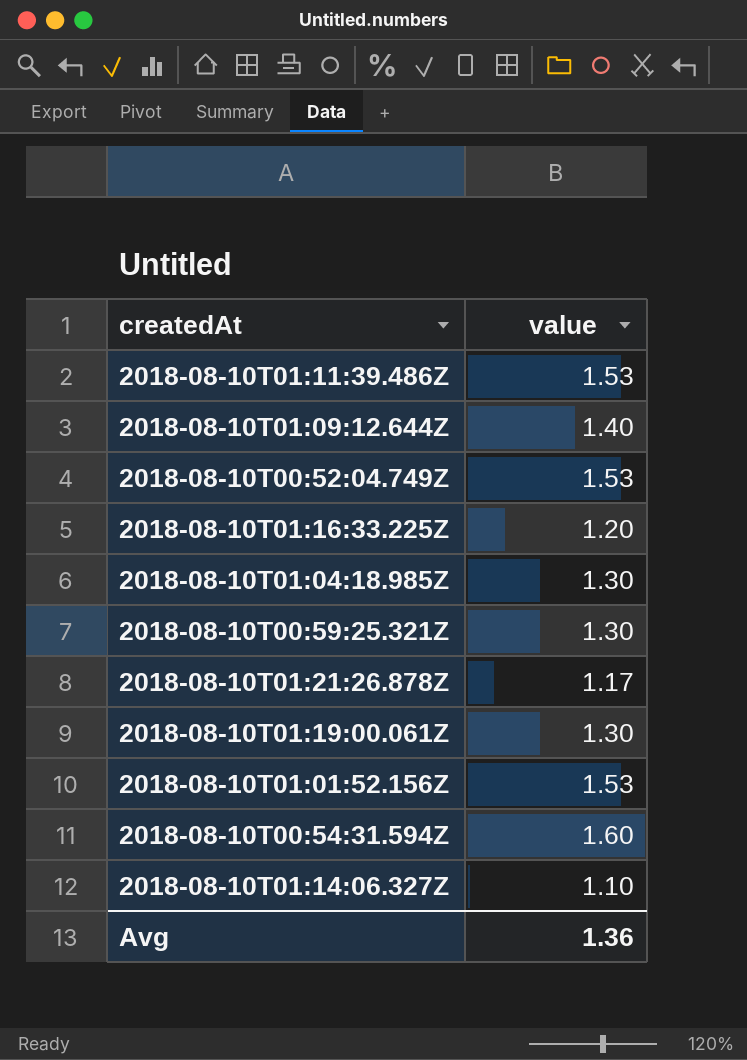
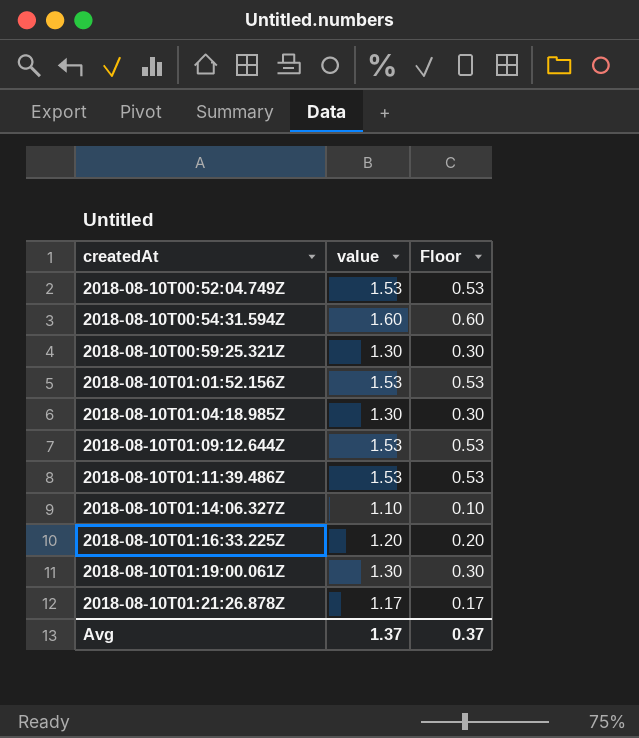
row order: none -> createdAt ascending
column Floor | formula: none -> [value] - 1
2018-08-10T01:09:12.644Z | value: 1.40 -> 1.53
Avg | value: 1.36 -> 1.37

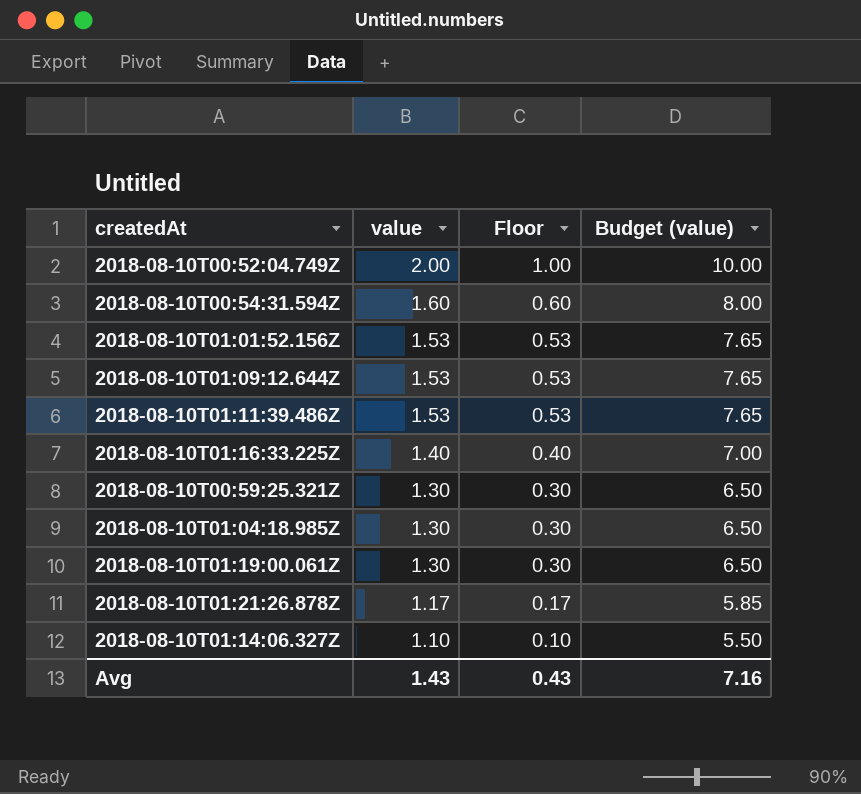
row order: createdAt ascending -> value descending
column Budget (value) | formula: none -> [value] * 5
2018-08-10T00:52:04.749Z | value: 1.53 -> 2.00
2018-08-10T00:52:04.749Z | Floor: 0.53 -> 1.00
2018-08-10T01:16:33.225Z | value: 1.20 -> 1.40
2018-08-10T01:16:33.225Z | Floor: 0.20 -> 0.40
Avg | value: 1.37 -> 1.43
Avg | Floor: 0.37 -> 0.43

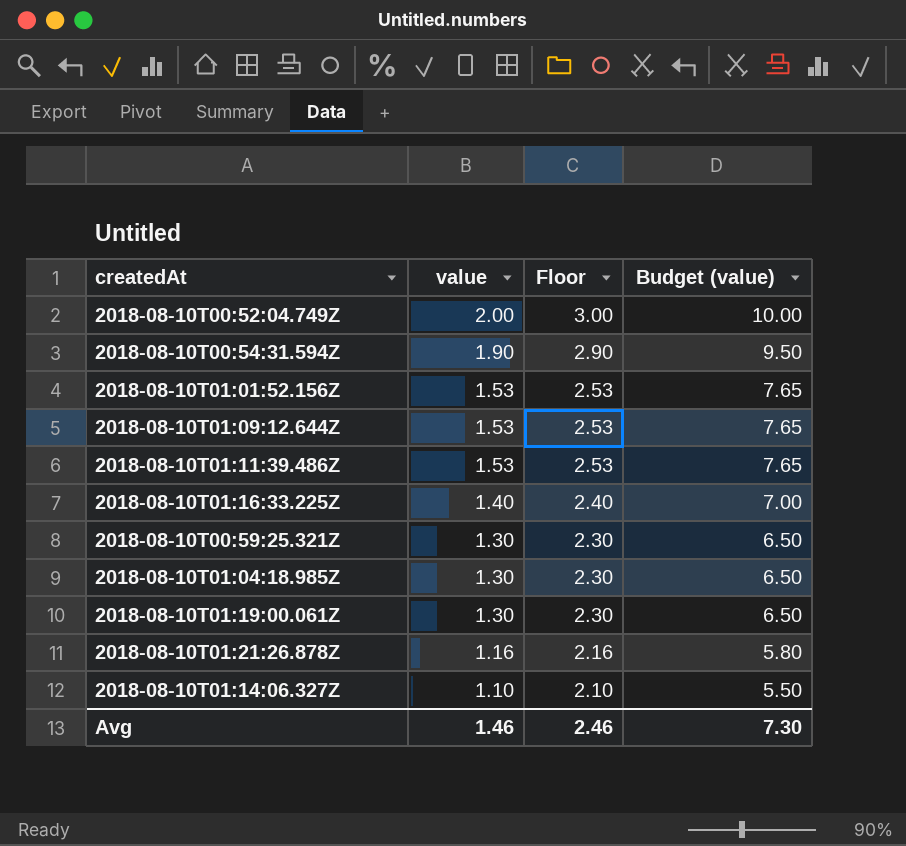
column Floor | formula: [value] - 1 -> [value] + 1
2018-08-10T00:54:31.594Z | value: 1.60 -> 1.90
2018-08-10T00:54:31.594Z | Budget (value): 8.00 -> 9.50
2018-08-10T01:21:26.878Z | value: 1.17 -> 1.16
2018-08-10T01:21:26.878Z | Budget (value): 5.85 -> 5.80
Avg | value: 1.43 -> 1.46
Avg | Floor: 0.43 -> 2.46
Avg | Budget (value): 7.16 -> 7.30

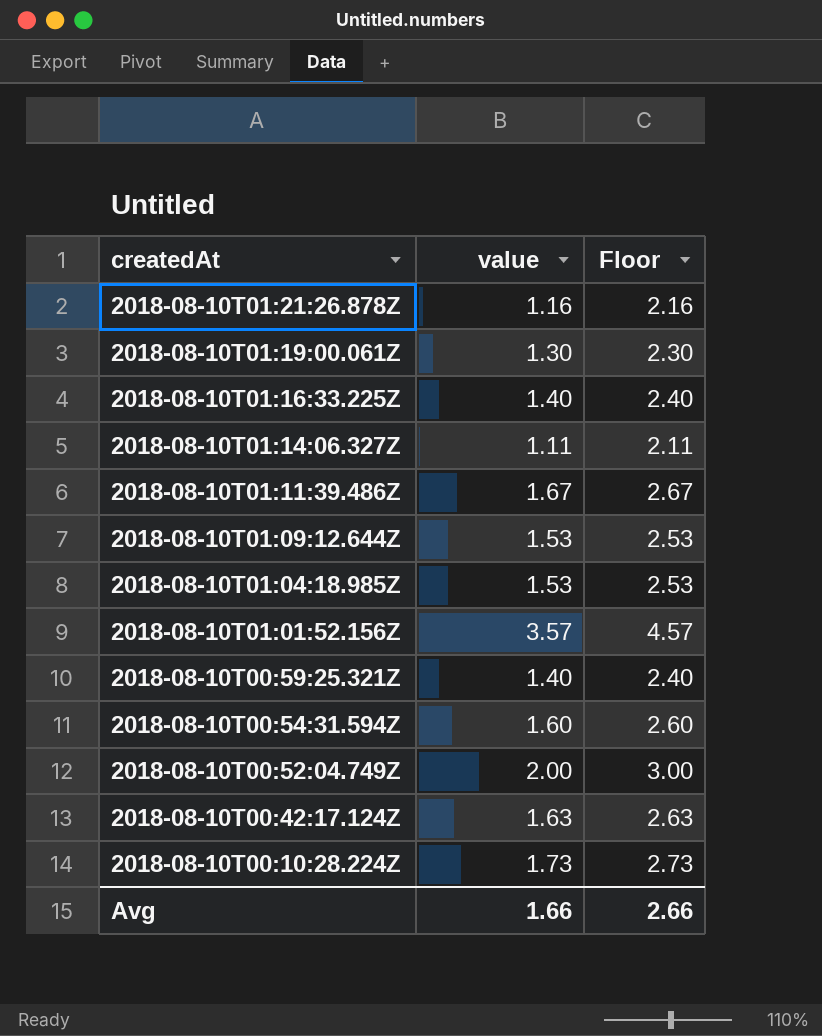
row order: value descending -> createdAt descending
column Budget (value) | formula: [value] * 5 -> none
2018-08-10T01:14:06.327Z | value: 1.10 -> 1.11
2018-08-10T01:14:06.327Z | Floor: 2.10 -> 2.11
2018-08-10T01:11:39.486Z | value: 1.53 -> 1.67
2018-08-10T01:11:39.486Z | Floor: 2.53 -> 2.67
2018-08-10T01:04:18.985Z | value: 1.30 -> 1.53
2018-08-10T01:04:18.985Z | Floor: 2.30 -> 2.53
2018-08-10T01:01:52.156Z | value: 1.53 -> 3.57
2018-08-10T01:01:52.156Z | Floor: 2.53 -> 4.57
2018-08-10T00:59:25.321Z | value: 1.30 -> 1.40
2018-08-10T00:59:25.321Z | Floor: 2.30 -> 2.40
2018-08-10T00:54:31.594Z | value: 1.90 -> 1.60
2018-08-10T00:54:31.594Z | Floor: 2.90 -> 2.60
row 2018-08-10T00:42:17.124Z: none -> 1.63 | 2.63
row 2018-08-10T00:10:28.224Z: none -> 1.73 | 2.73
Avg | value: 1.46 -> 1.66
Avg | Floor: 2.46 -> 2.66

